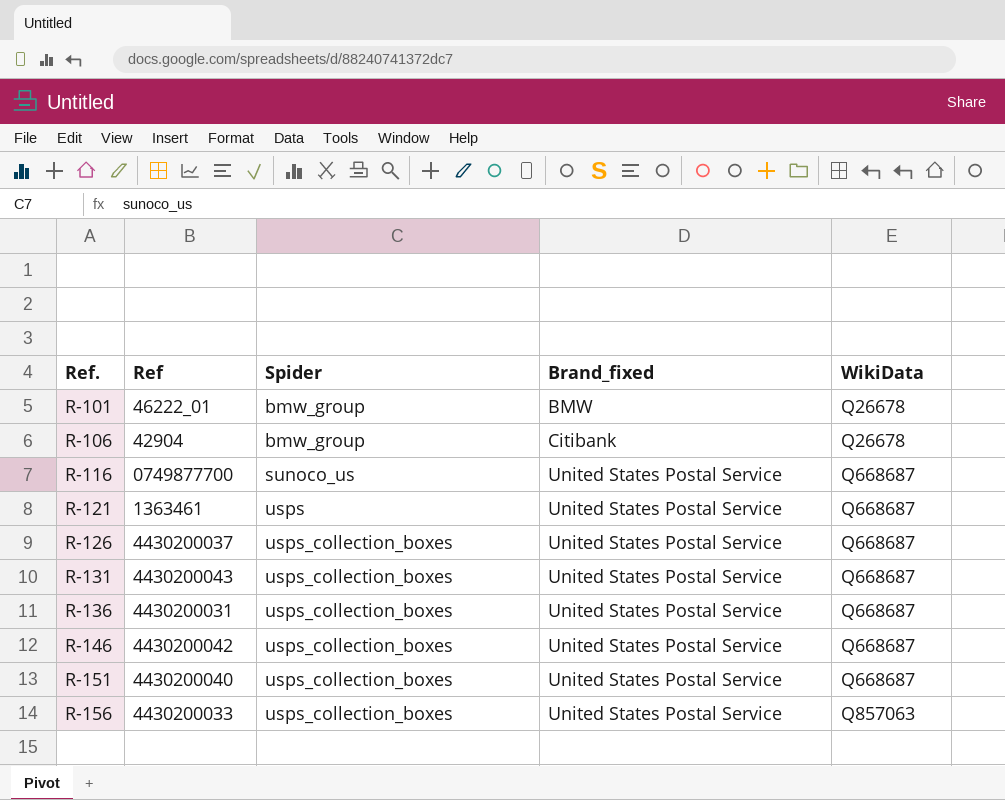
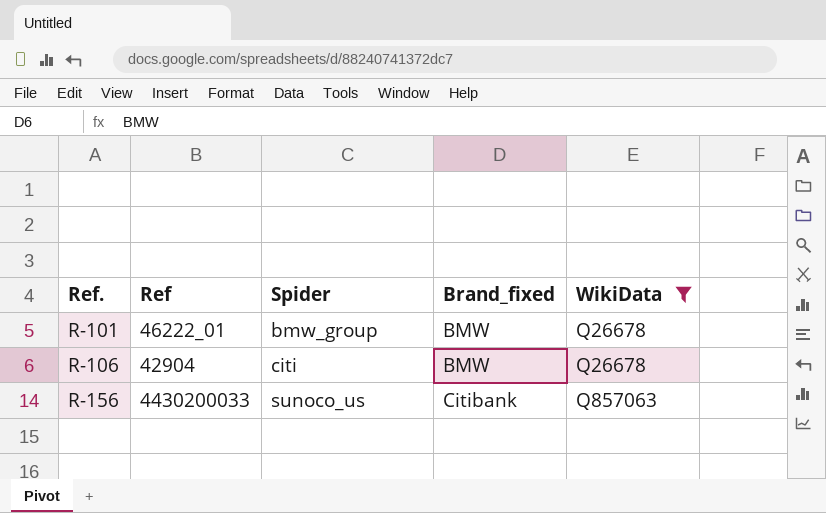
filter: none -> WikiData != Q668687
R-106 | Spider: bmw_group -> citi
R-106 | Brand_fixed: Citibank -> BMW
R-156 | Spider: usps_collection_boxes -> sunoco_us
R-156 | Brand_fixed: United States Postal Service -> Citibank

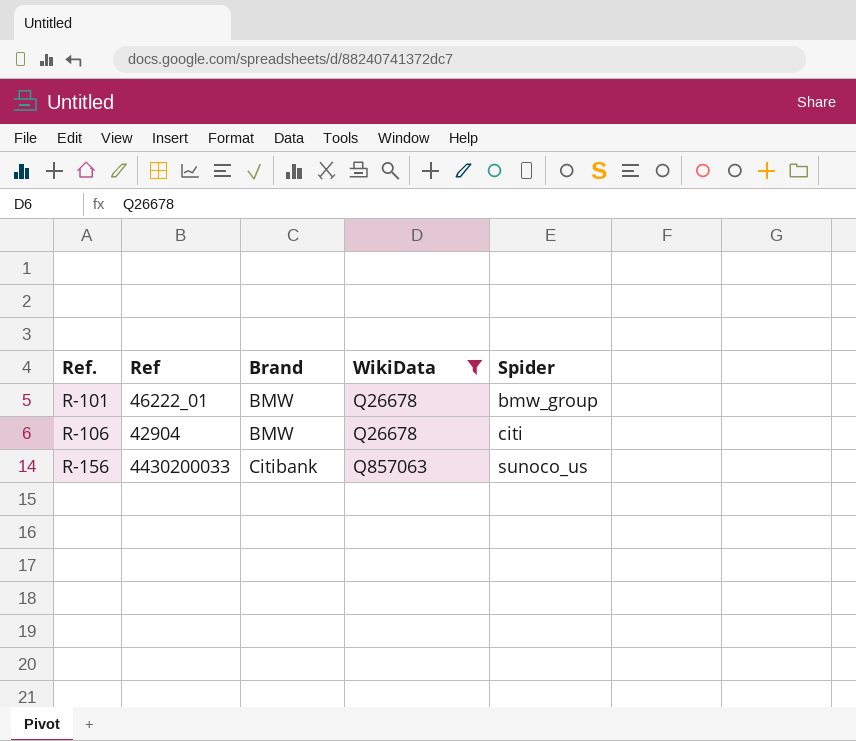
column name: Brand_fixed -> Brand
column Spider | position: 3 -> 5

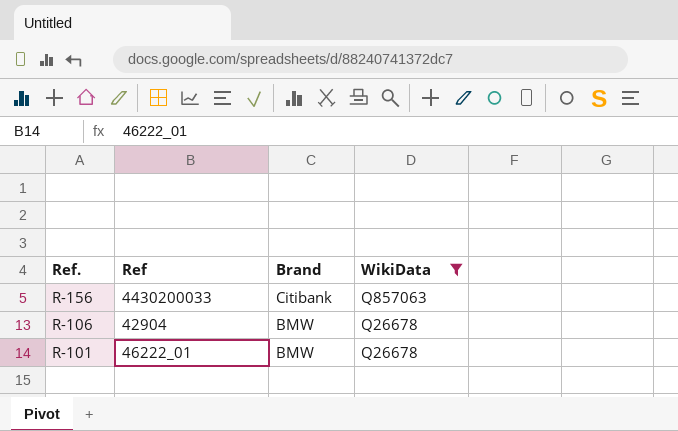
row order: Ref. ascending -> Ref. descending
column Spider | position: 5 -> none

